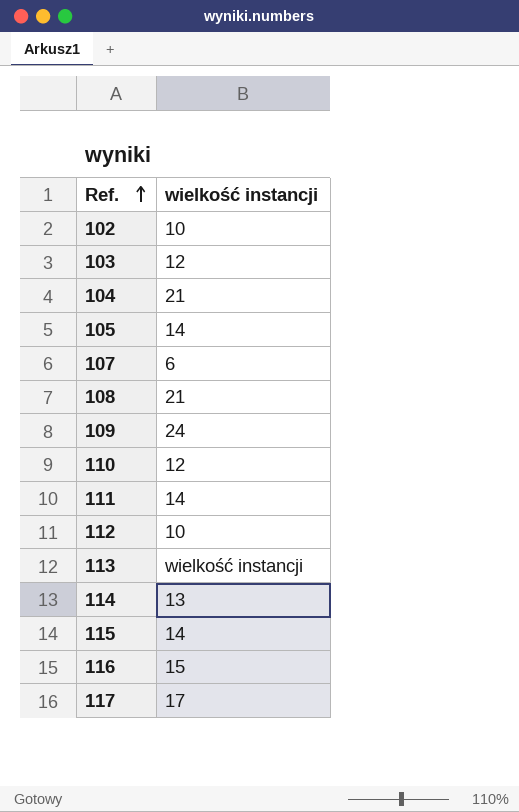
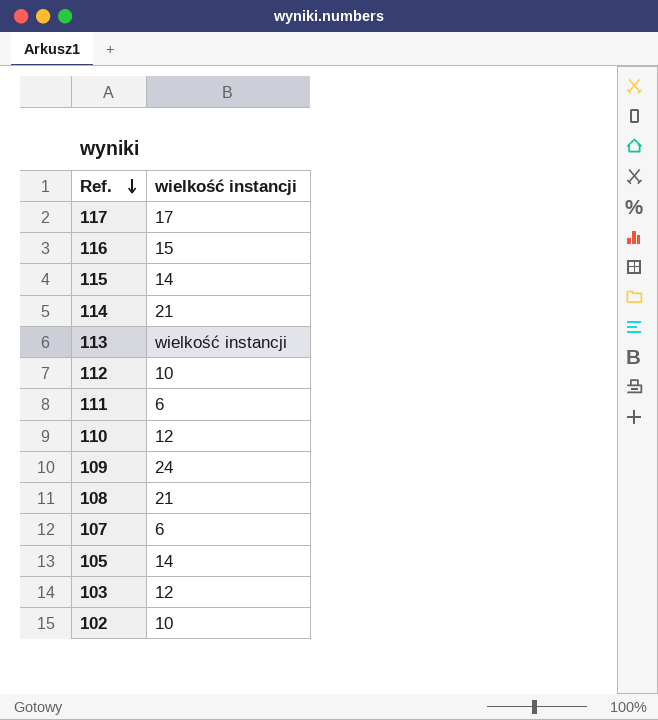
row order: Ref. ascending -> Ref. descending
row 104: 21 -> none
114 | wielkość instancji: 13 -> 21
111 | wielkość instancji: 14 -> 6

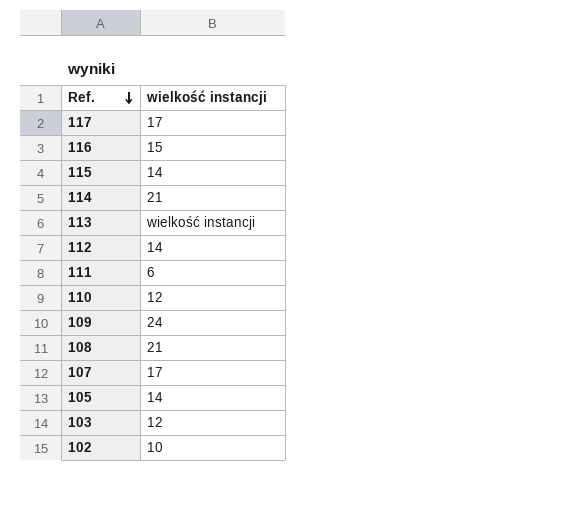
112 | wielkość instancji: 10 -> 14
107 | wielkość instancji: 6 -> 17

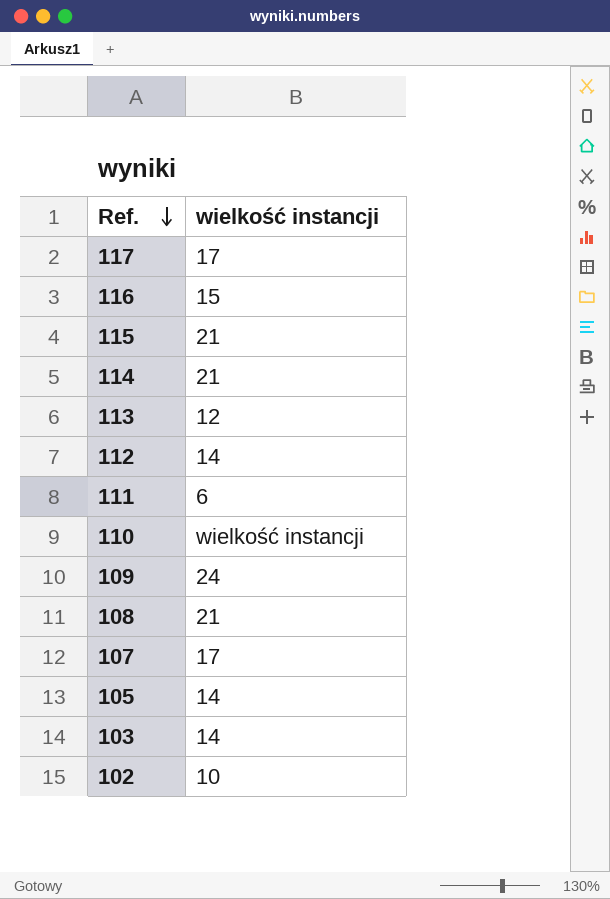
115 | wielkość instancji: 14 -> 21
113 | wielkość instancji: wielkość instancji -> 12
110 | wielkość instancji: 12 -> wielkość instancji
103 | wielkość instancji: 12 -> 14

